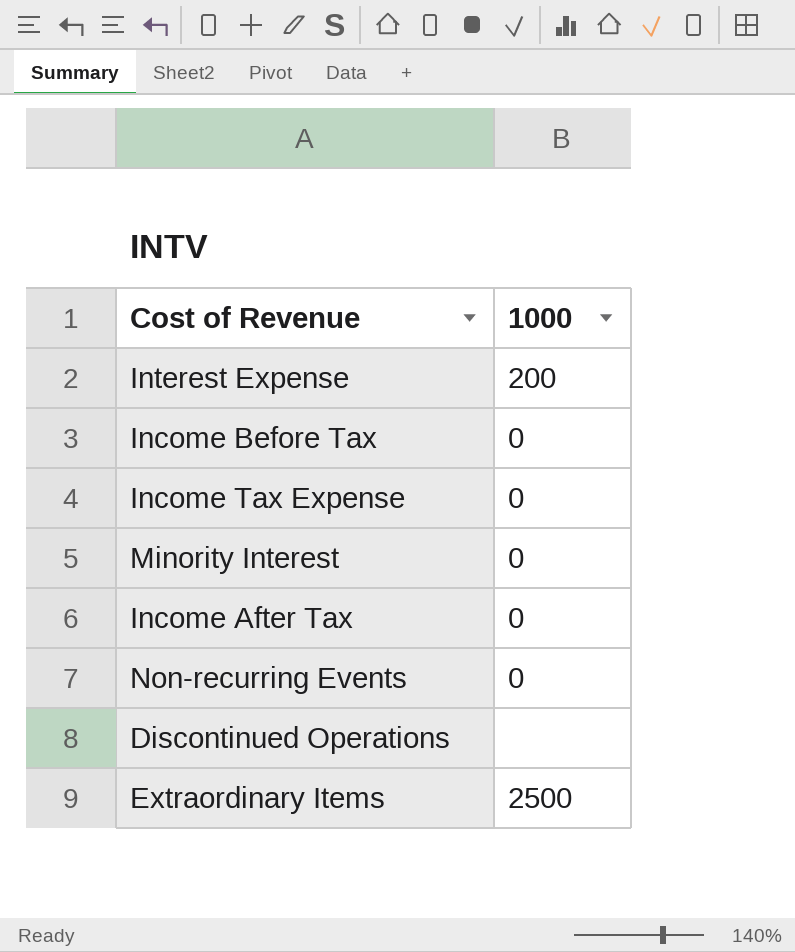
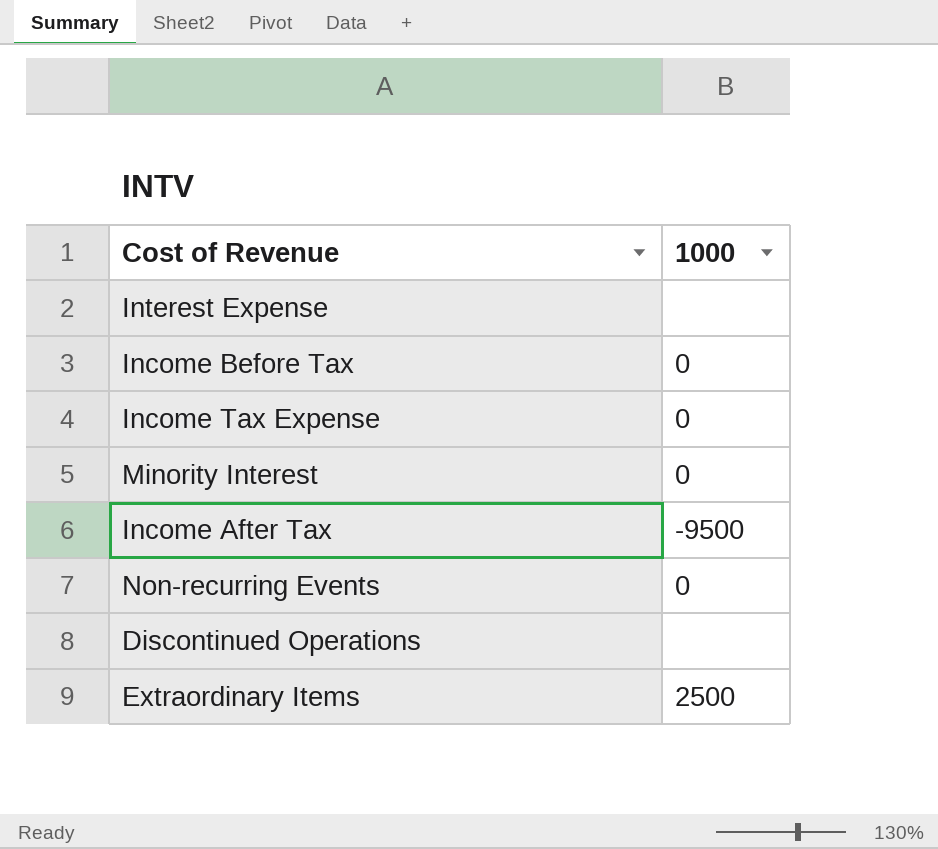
Interest Expense | 1000: 200 -> none
Income After Tax | 1000: 0 -> -9500

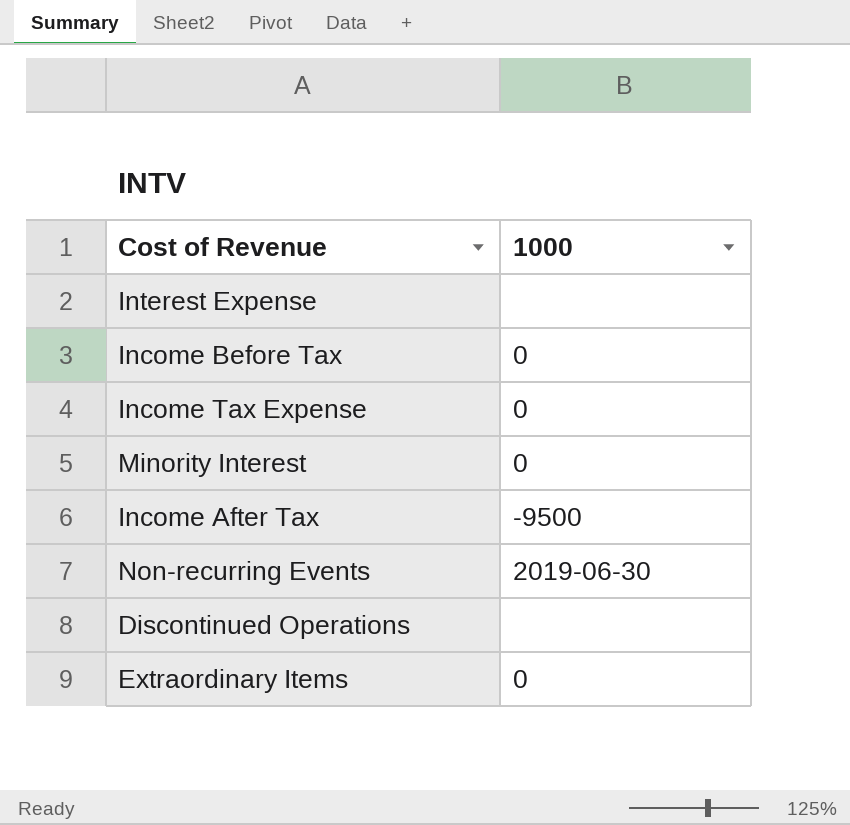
Non-recurring Events | 1000: 0 -> 2019-06-30
Extraordinary Items | 1000: 2500 -> 0

